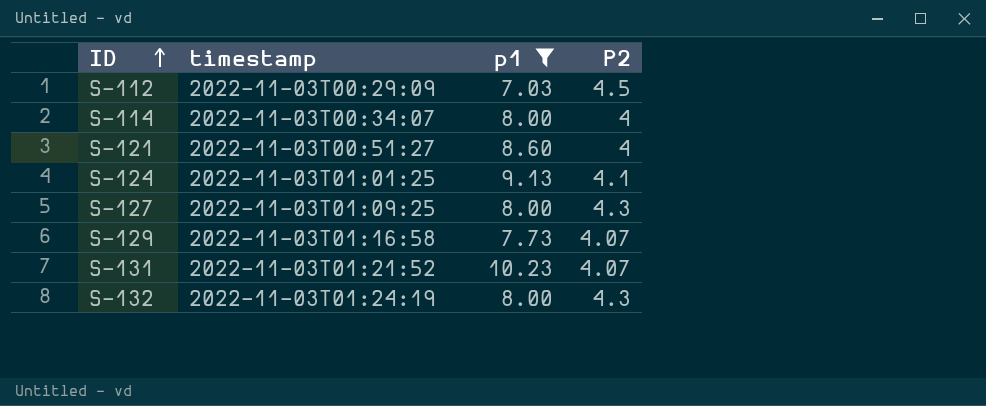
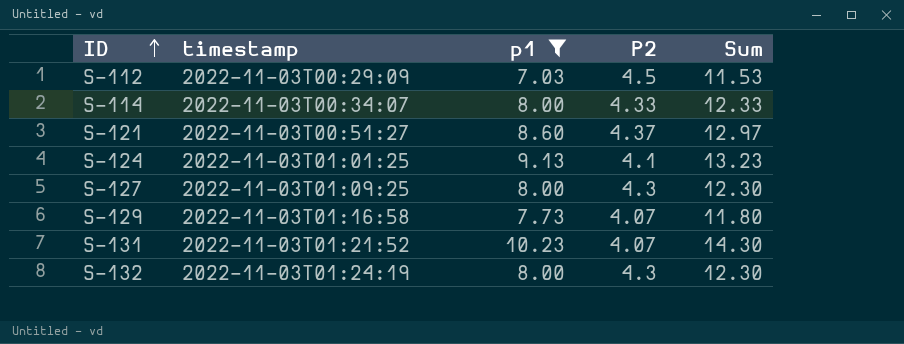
column Sum | formula: none -> [p1] + [P2]
S-114 | P2: 4 -> 4.33
S-121 | P2: 4 -> 4.37

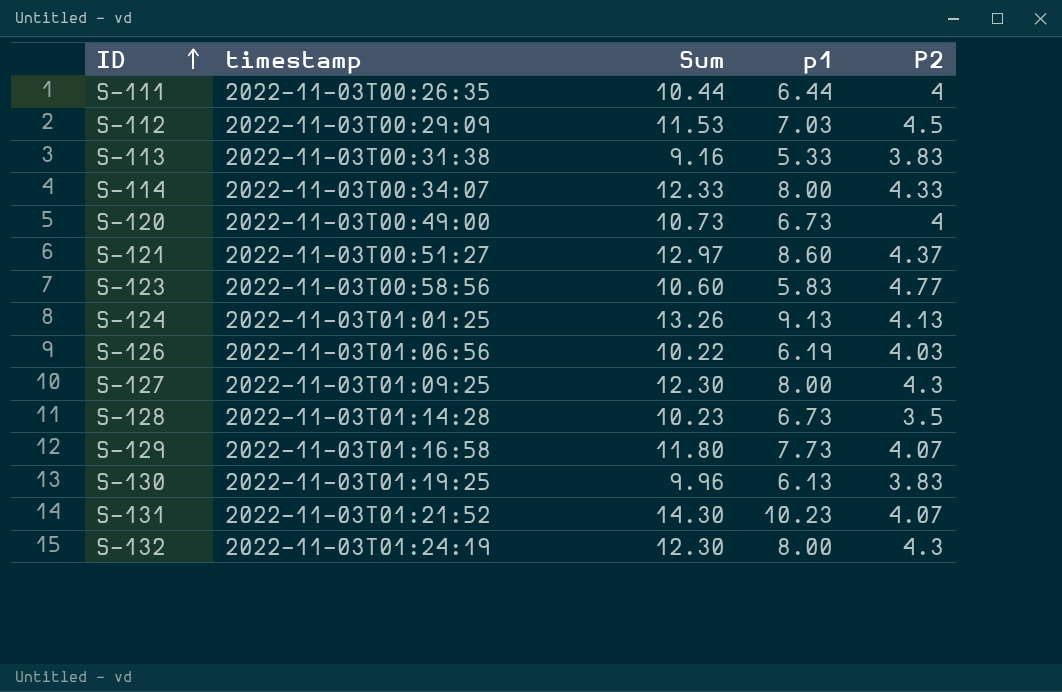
filter: p1 >= 7.03 -> none
column Sum | position: 5 -> 3
S-124 | Sum: 13.23 -> 13.26
S-124 | P2: 4.1 -> 4.13

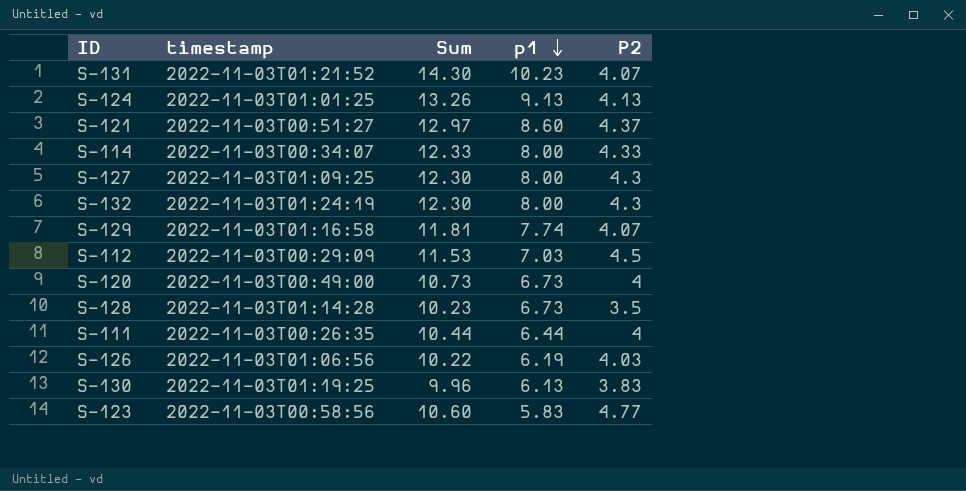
row order: ID ascending -> p1 descending
row S-113: 2022-11-03T00:31:38 | 9.16 | 5.33 | 3.83 -> none
S-129 | Sum: 11.80 -> 11.81
S-129 | p1: 7.73 -> 7.74

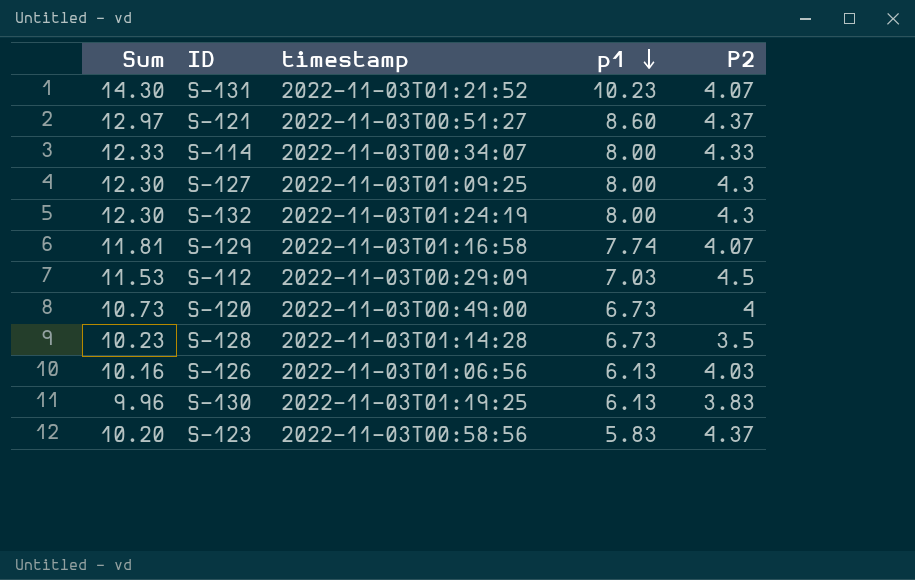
column Sum | position: 3 -> 1
row S-124: 2022-11-03T01:01:25 | 13.26 | 9.13 | 4.13 -> none
row S-111: 2022-11-03T00:26:35 | 10.44 | 6.44 | 4 -> none
S-126 | Sum: 10.22 -> 10.16
S-126 | p1: 6.19 -> 6.13
S-123 | Sum: 10.60 -> 10.20
S-123 | P2: 4.77 -> 4.37

